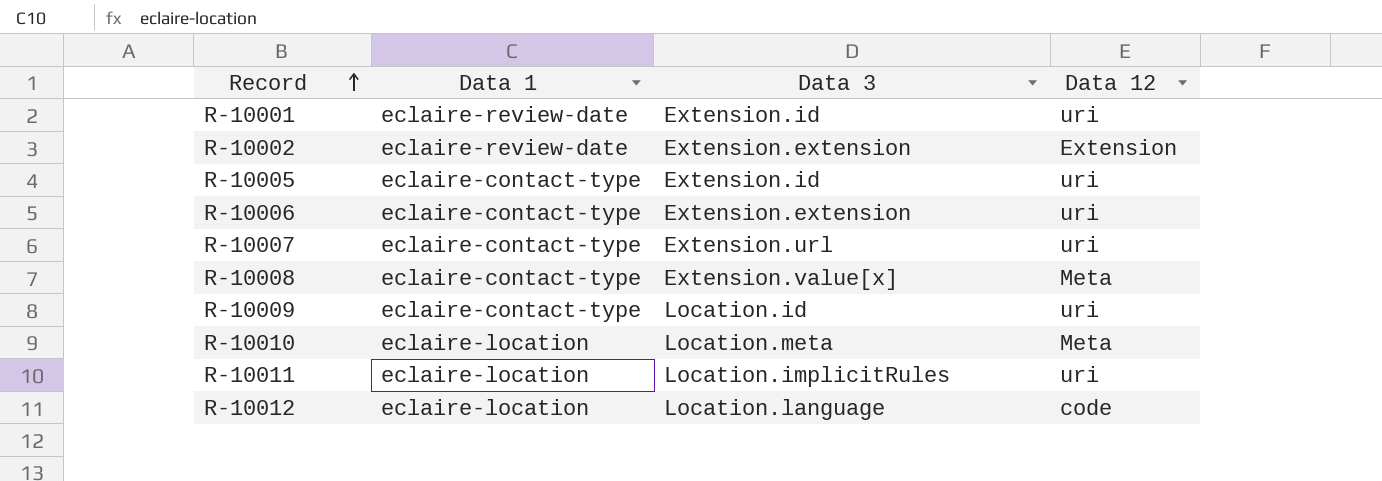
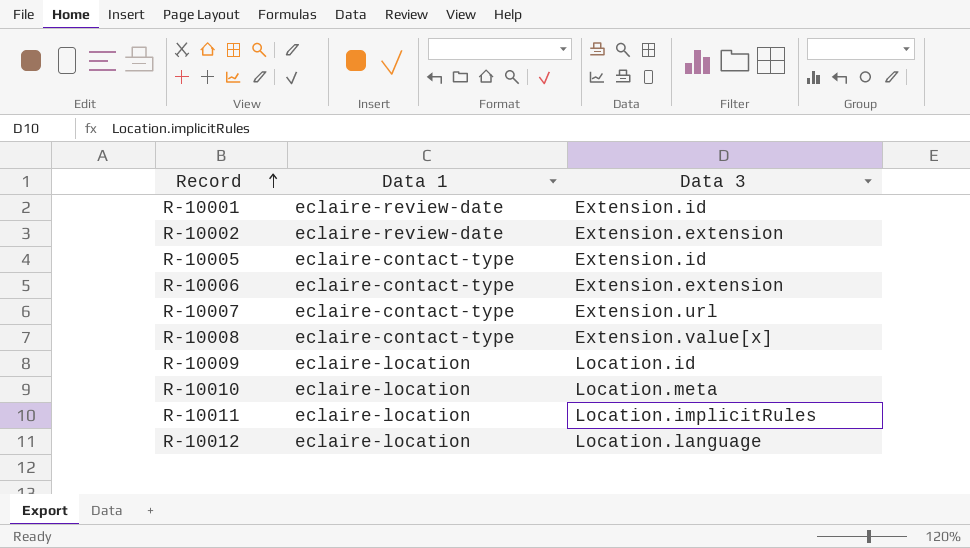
column Data 12 | position: 4 -> none
R-10009 | Data 1: eclaire-contact-type -> eclaire-location

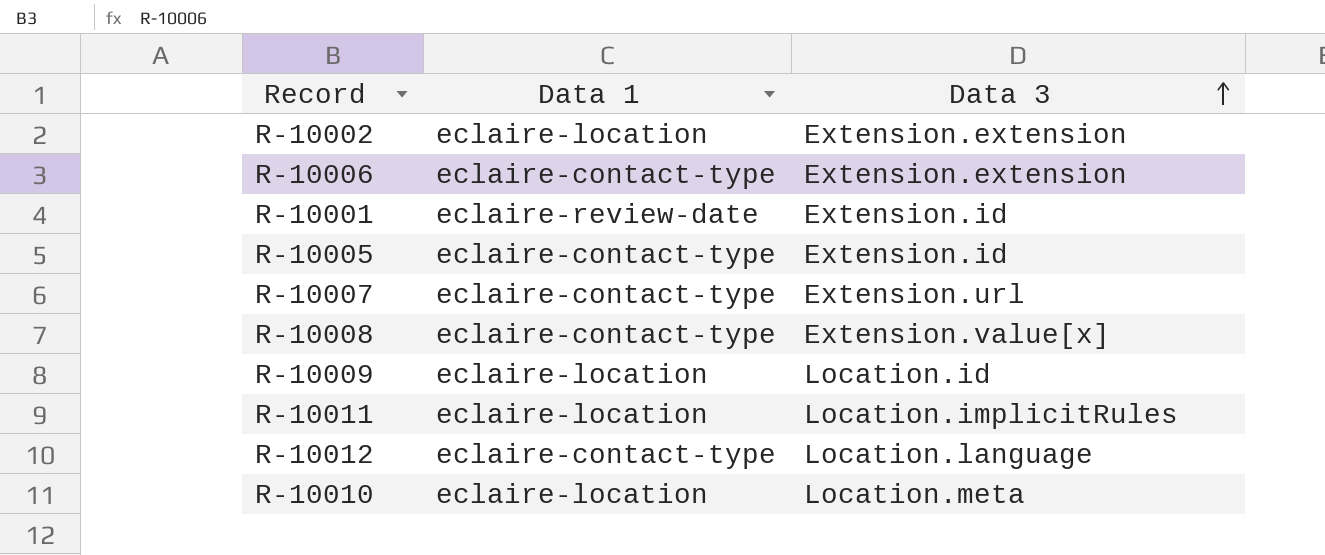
row order: Record ascending -> Data 3 ascending
R-10002 | Data 1: eclaire-review-date -> eclaire-location
R-10012 | Data 1: eclaire-location -> eclaire-contact-type

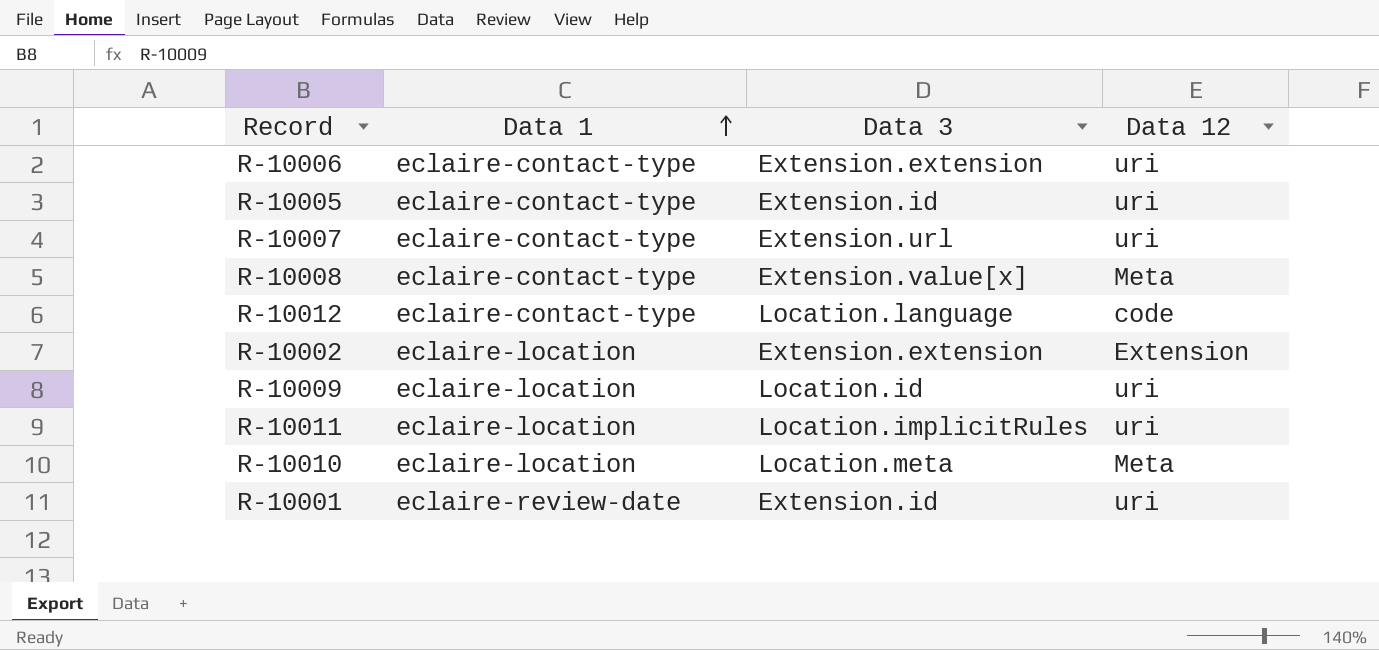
row order: Data 3 ascending -> Data 1 ascending
column Data 12 | position: none -> 4

